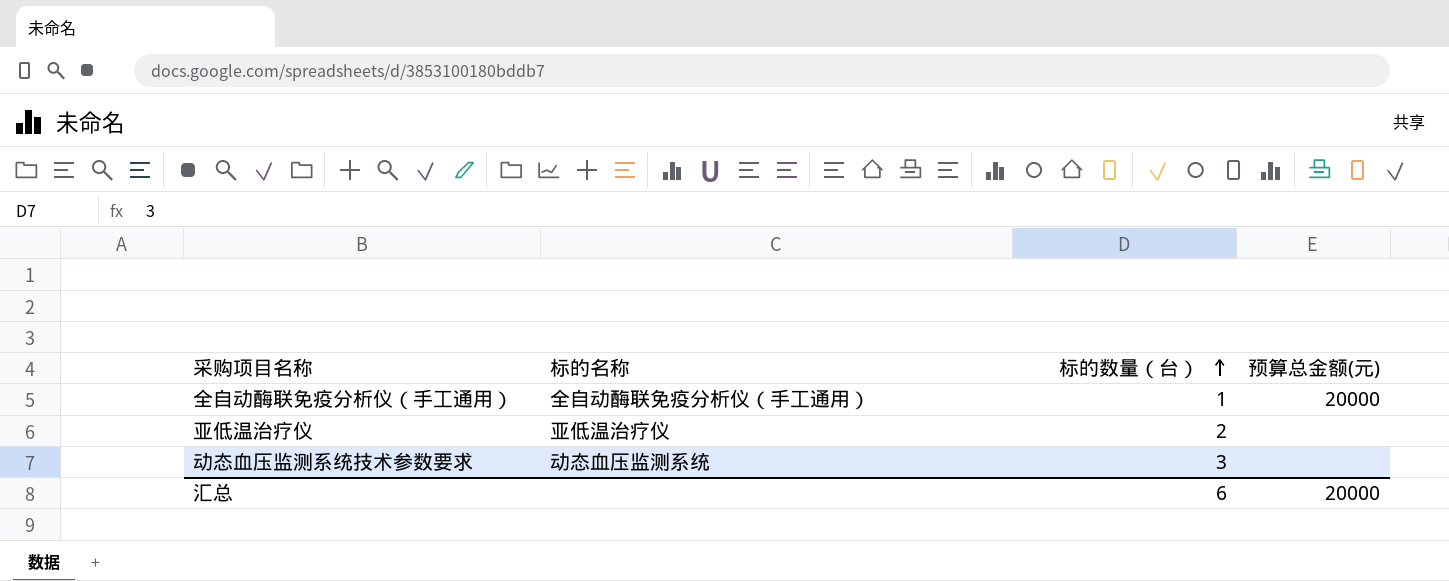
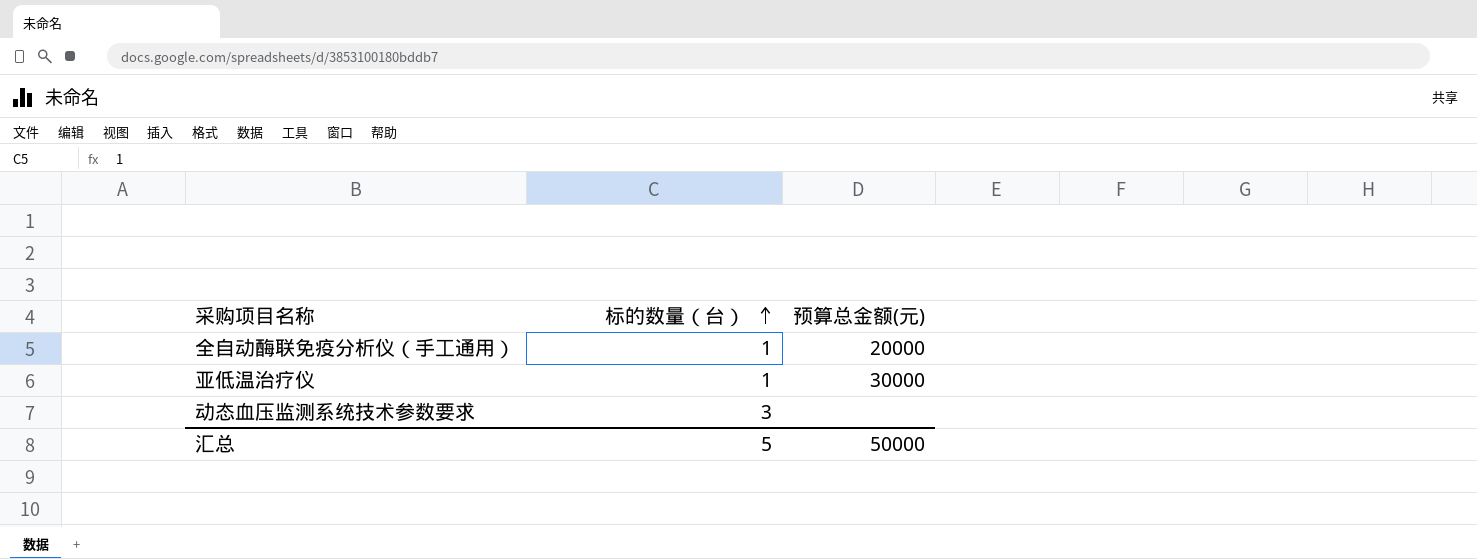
column 标的名称 | position: 2 -> none
亚低温治疗仪 | 标的数量（台）: 2 -> 1
亚低温治疗仪 | 预算总金额(元): none -> 30000
汇总 | 标的数量（台）: 6 -> 5
汇总 | 预算总金额(元): 20000 -> 50000

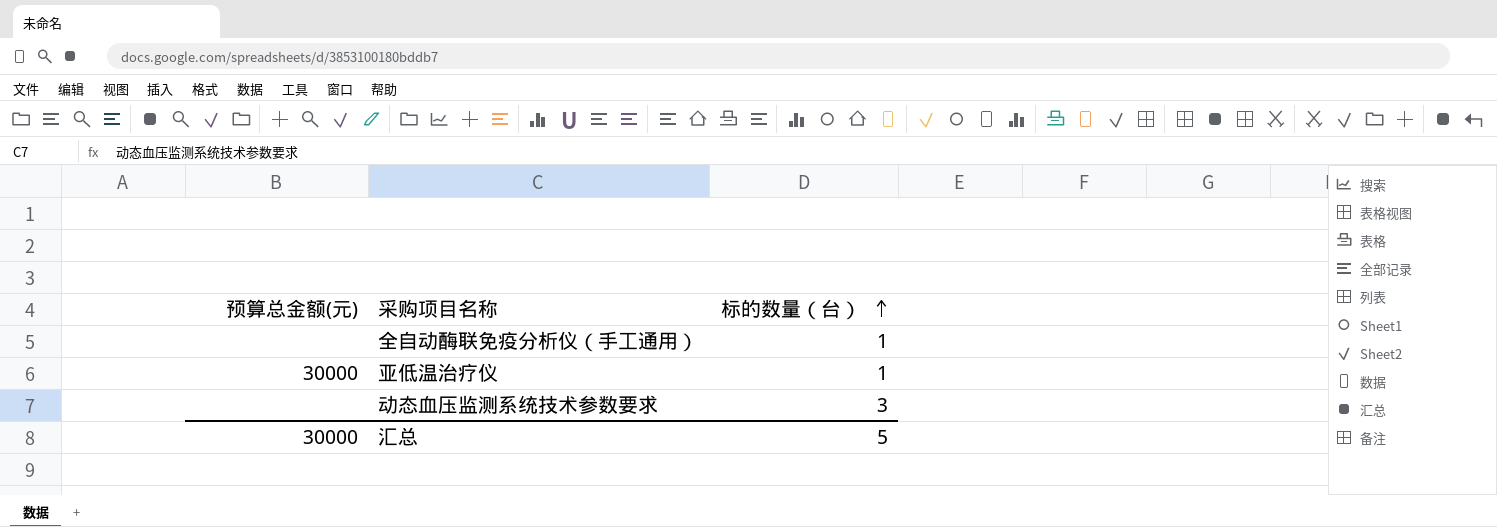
column 预算总金额(元) | position: 3 -> 1
全自动酶联免疫分析仪（手工通用） | 预算总金额(元): 20000 -> none
汇总 | 预算总金额(元): 50000 -> 30000

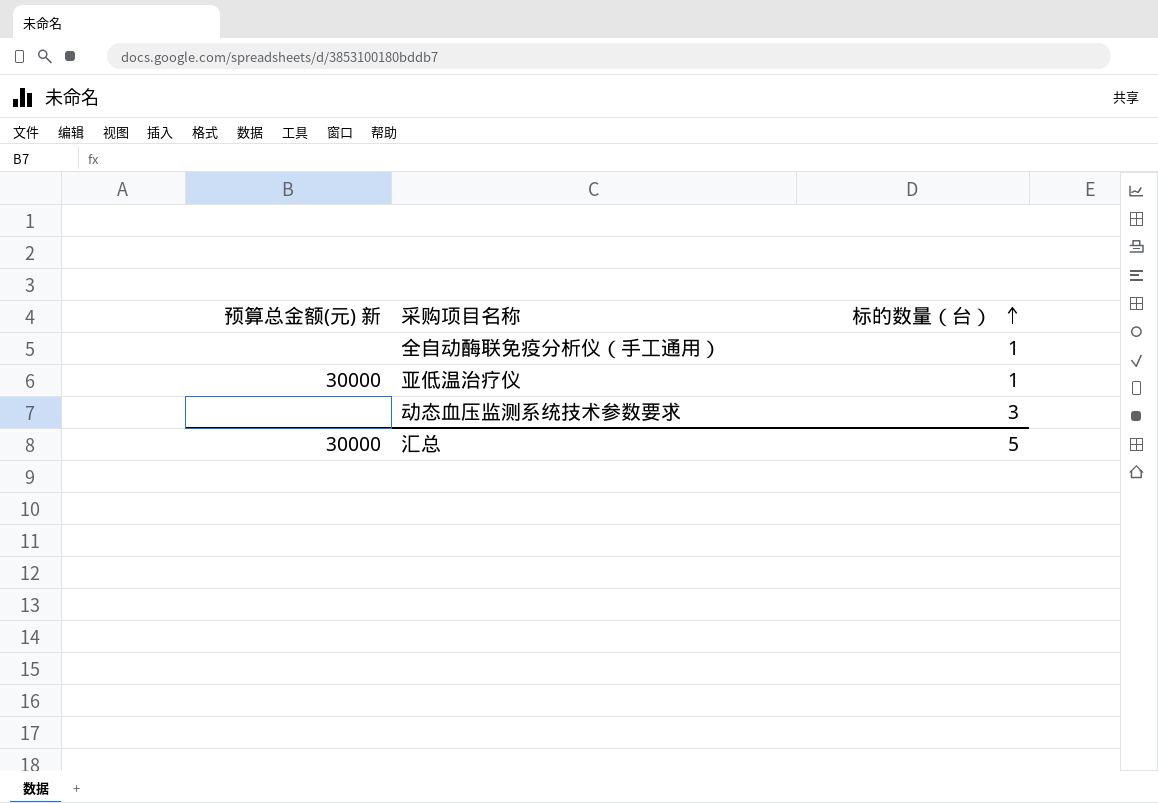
column name: 预算总金额(元) -> 预算总金额(元) 新

